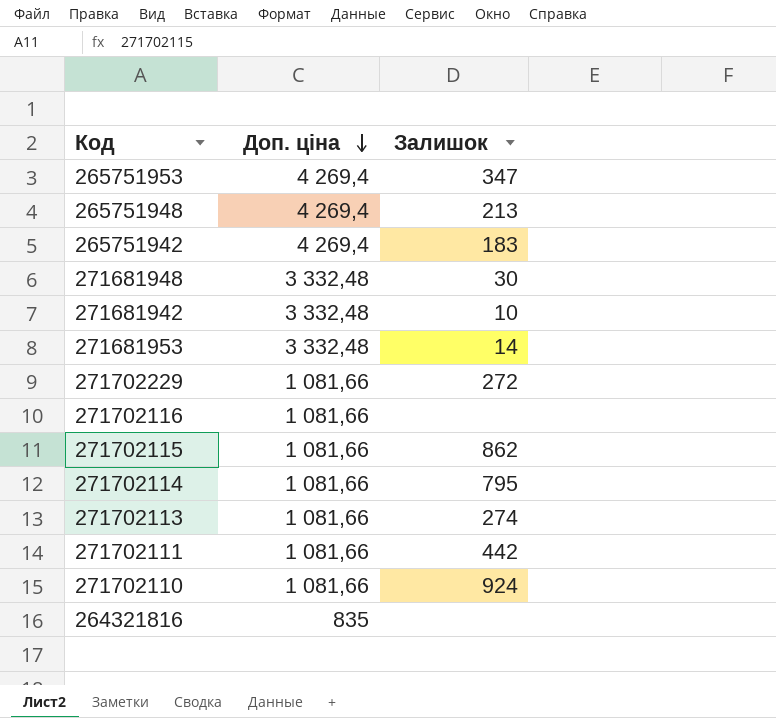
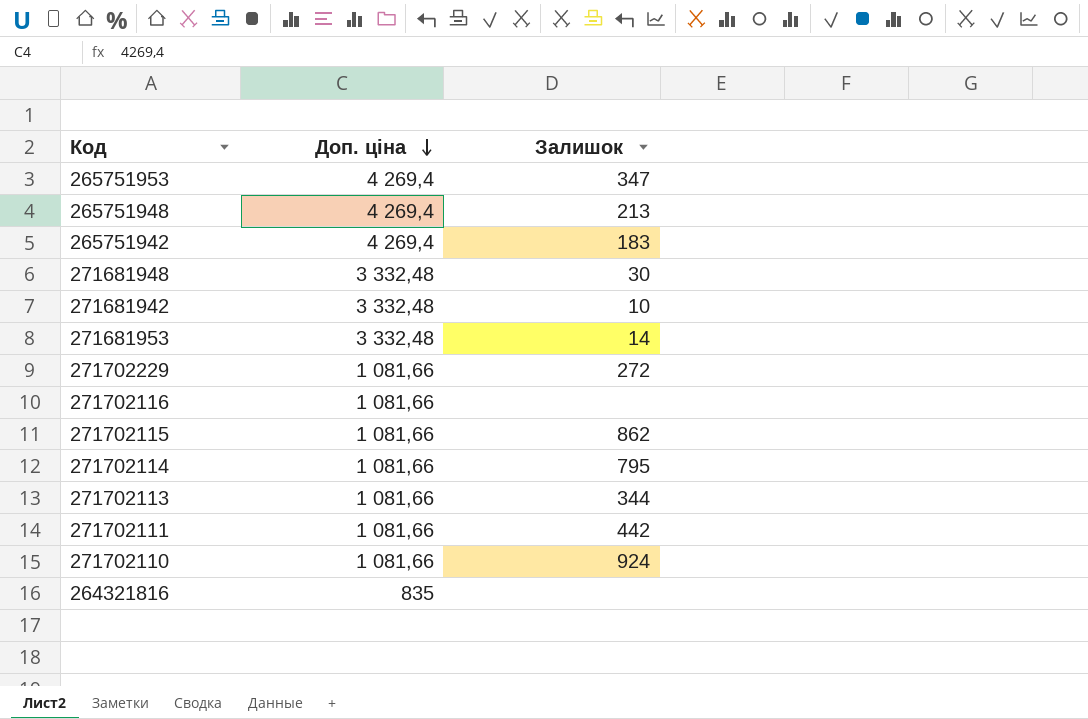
271702113 | Залишок: 274 -> 344

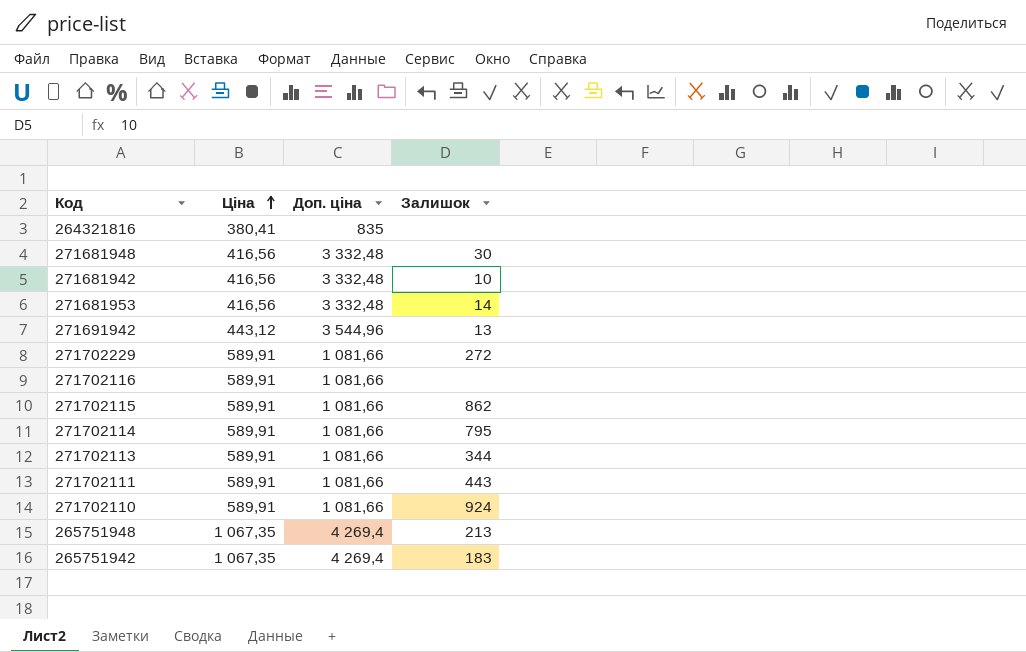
row order: Доп. ціна descending -> Ціна ascending
column Ціна | position: none -> 2
row 265751953: 4 269,4 | 347 -> none
row 271691942: none -> 443,12 | 3 544,96 | 13
271702111 | Залишок: 442 -> 443

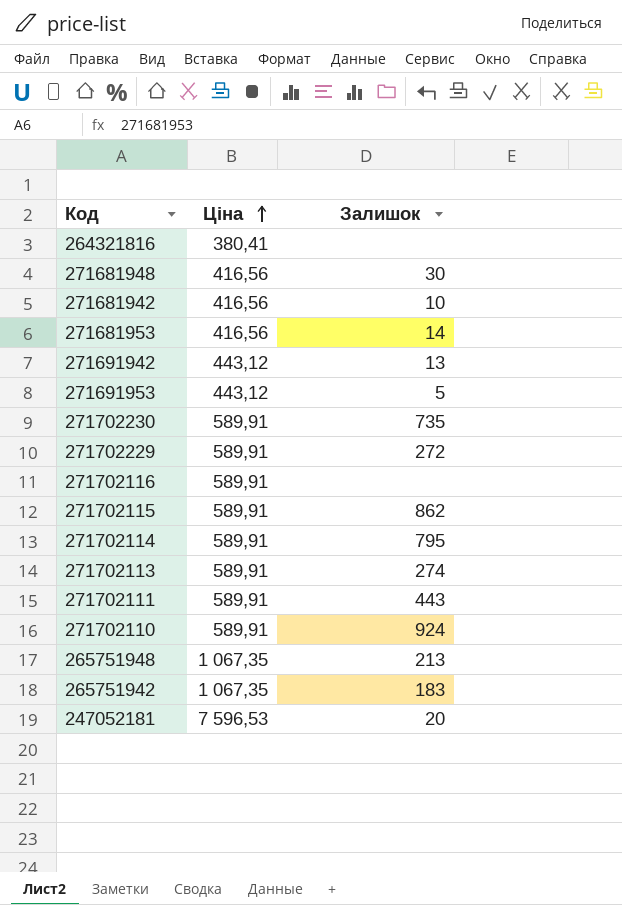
column Доп. ціна | position: 3 -> none
row 271691953: none -> 443,12 | 5
row 271702230: none -> 589,91 | 735
271702113 | Залишок: 344 -> 274
row 247052181: none -> 7 596,53 | 20

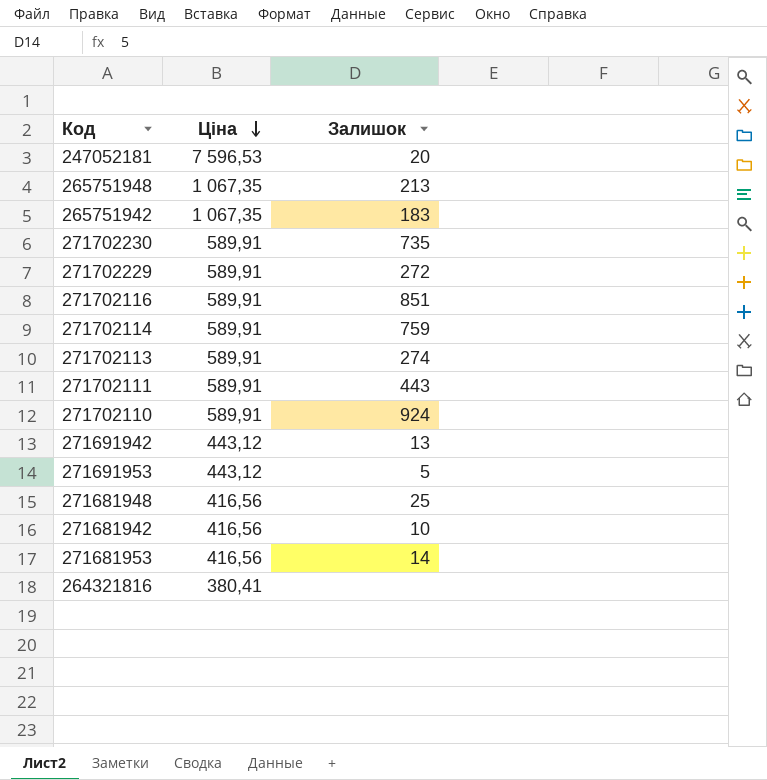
row order: Ціна ascending -> Ціна descending
row 271702115: 589,91 | 862 -> none
271702116 | Залишок: none -> 851
271702114 | Залишок: 795 -> 759
271681948 | Залишок: 30 -> 25

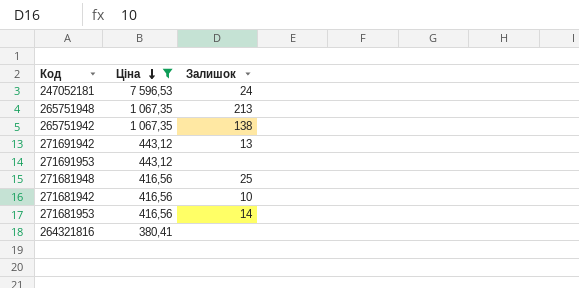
filter: none -> Ціна != 589,91
247052181 | Залишок: 20 -> 24
265751942 | Залишок: 183 -> 138
271691953 | Залишок: 5 -> none

